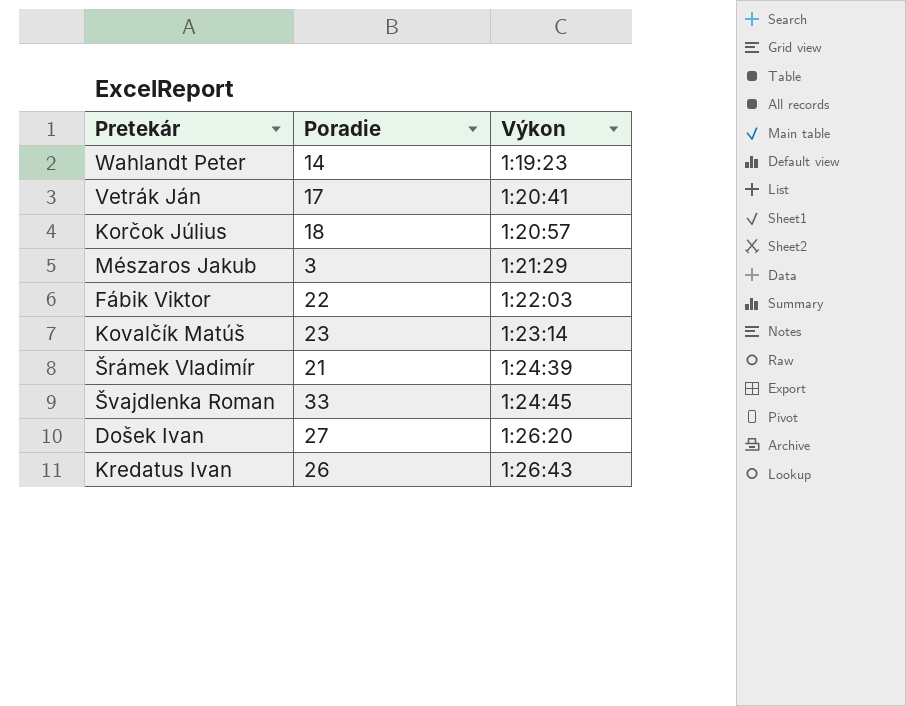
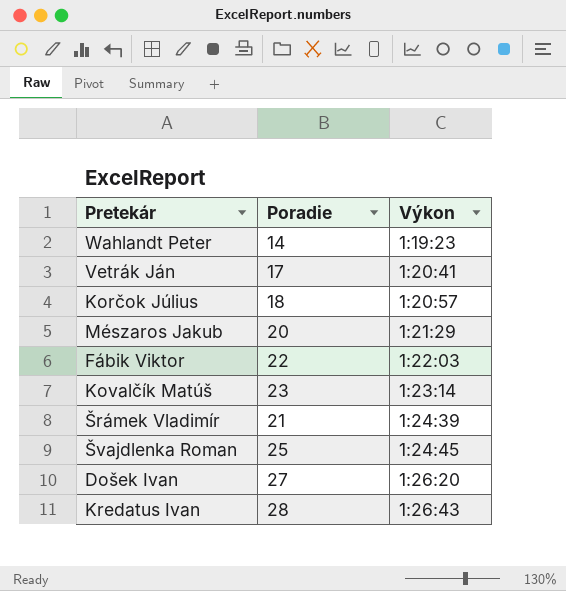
Mészaros Jakub | Poradie: 3 -> 20
Švajdlenka Roman | Poradie: 33 -> 25
Kredatus Ivan | Poradie: 26 -> 28

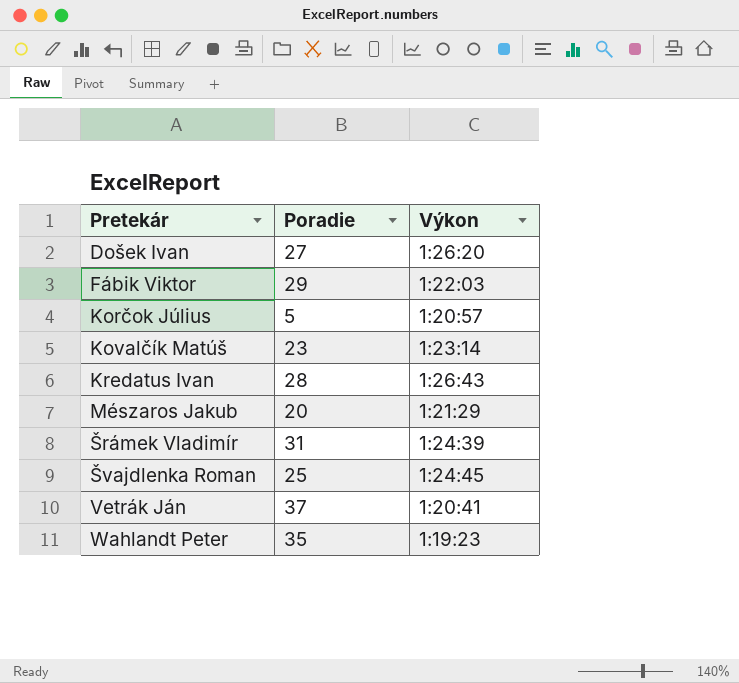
row order: Výkon ascending -> Pretekár ascending
Fábik Viktor | Poradie: 22 -> 29
Korčok Július | Poradie: 18 -> 5
Šrámek Vladimír | Poradie: 21 -> 31
Vetrák Ján | Poradie: 17 -> 37
Wahlandt Peter | Poradie: 14 -> 35

